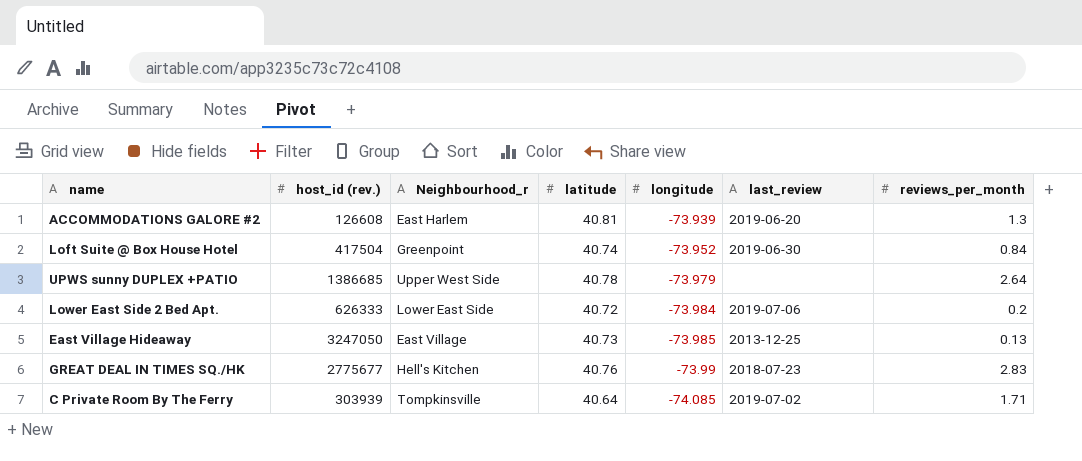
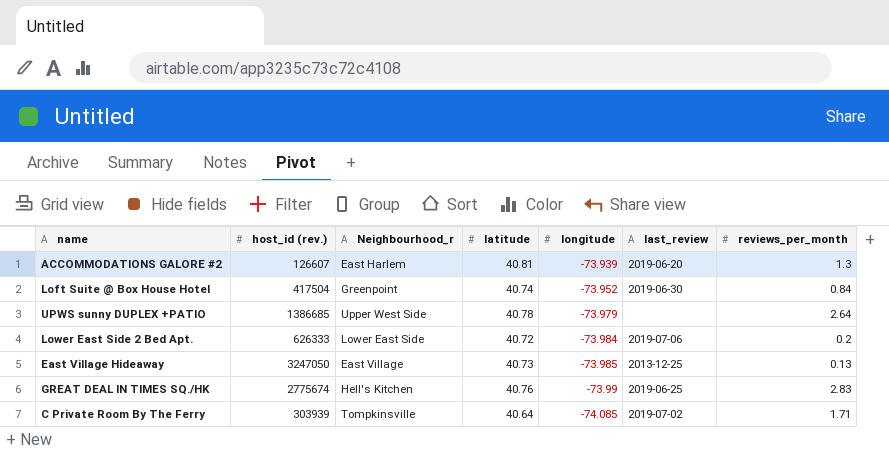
ACCOMMODATIONS GALORE #2 | host_id (rev.): 126608 -> 126607
GREAT DEAL IN TIMES SQ./HK | host_id (rev.): 2775677 -> 2775674
GREAT DEAL IN TIMES SQ./HK | last_review: 2018-07-23 -> 2019-06-25

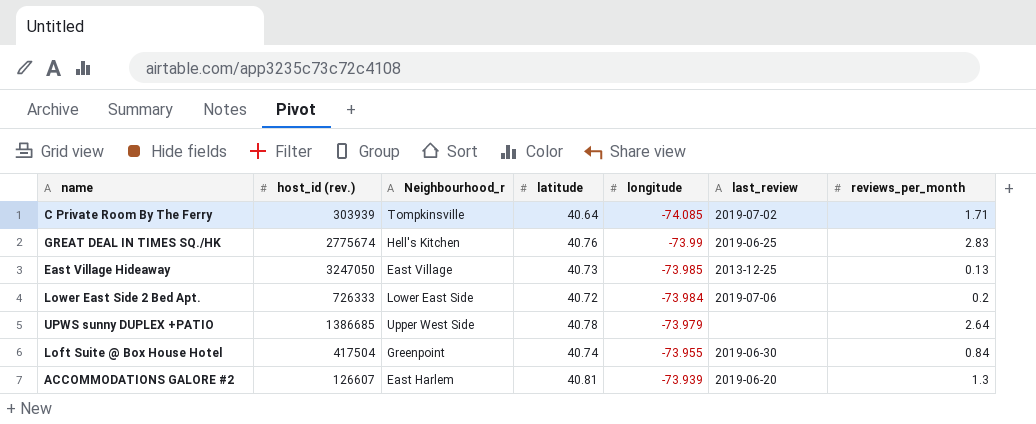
row order: longitude descending -> longitude ascending
Lower East Side 2 Bed Apt. | host_id (rev.): 626333 -> 726333
Loft Suite @ Box House Hotel | longitude: -73.952 -> -73.955

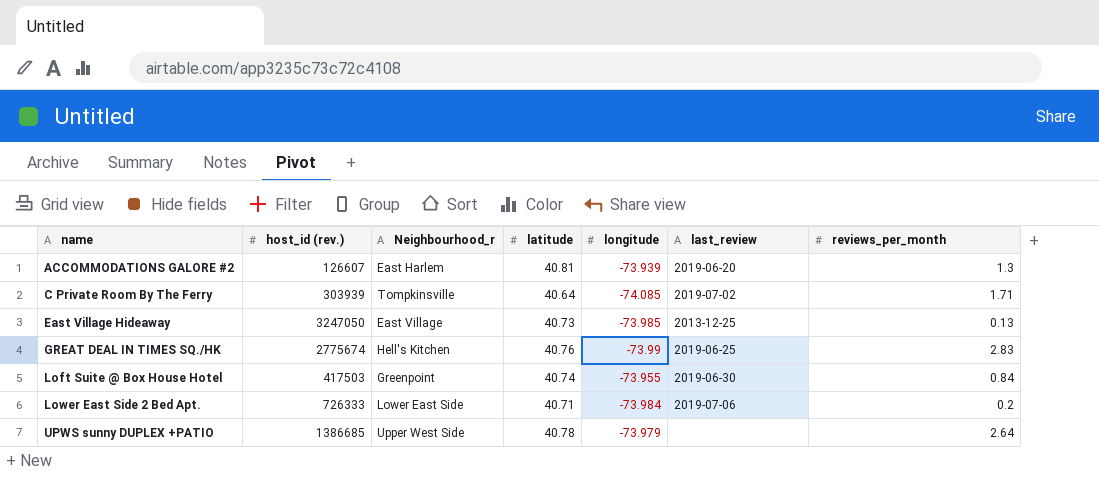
row order: longitude ascending -> name ascending
Loft Suite @ Box House Hotel | host_id (rev.): 417504 -> 417503
Lower East Side 2 Bed Apt. | latitude: 40.72 -> 40.71

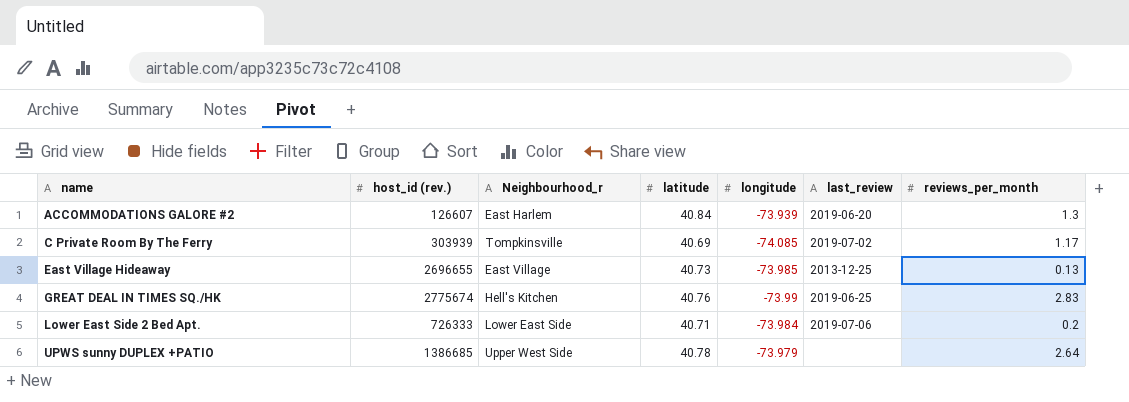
row Loft Suite @ Box House Hotel: 417503 | Greenpoint | 40.74 | -73.955 | 2019-06-30 | 0.84 -> none
ACCOMMODATIONS GALORE #2 | latitude: 40.81 -> 40.84
C Private Room By The Ferry | latitude: 40.64 -> 40.69
C Private Room By The Ferry | reviews_per_month: 1.71 -> 1.17
East Village Hideaway | host_id (rev.): 3247050 -> 2696655

